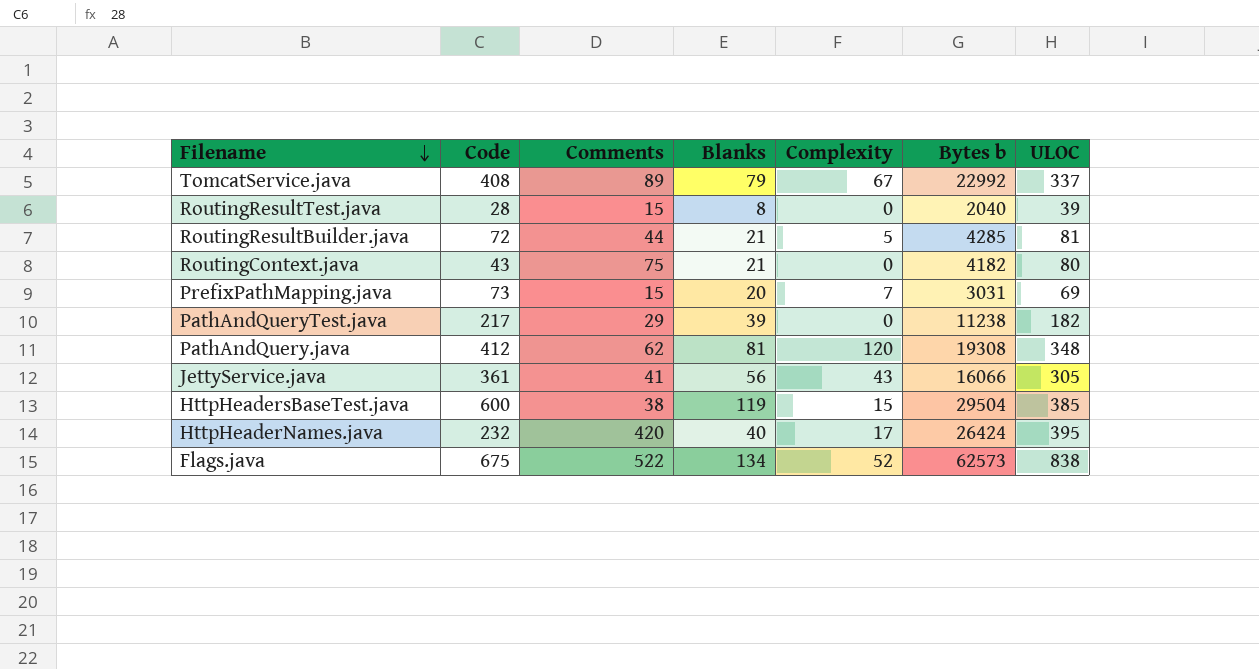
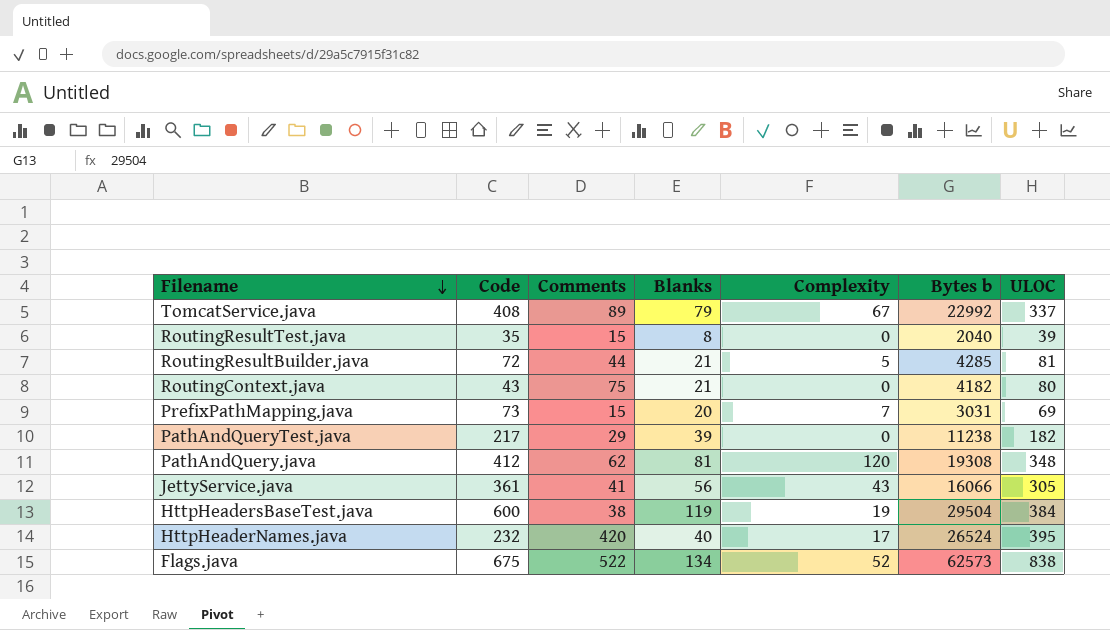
RoutingResultTest.java | Code: 28 -> 35
HttpHeadersBaseTest.java | Complexity: 15 -> 19
HttpHeadersBaseTest.java | ULOC: 385 -> 384
HttpHeaderNames.java | Bytes b: 26424 -> 26524

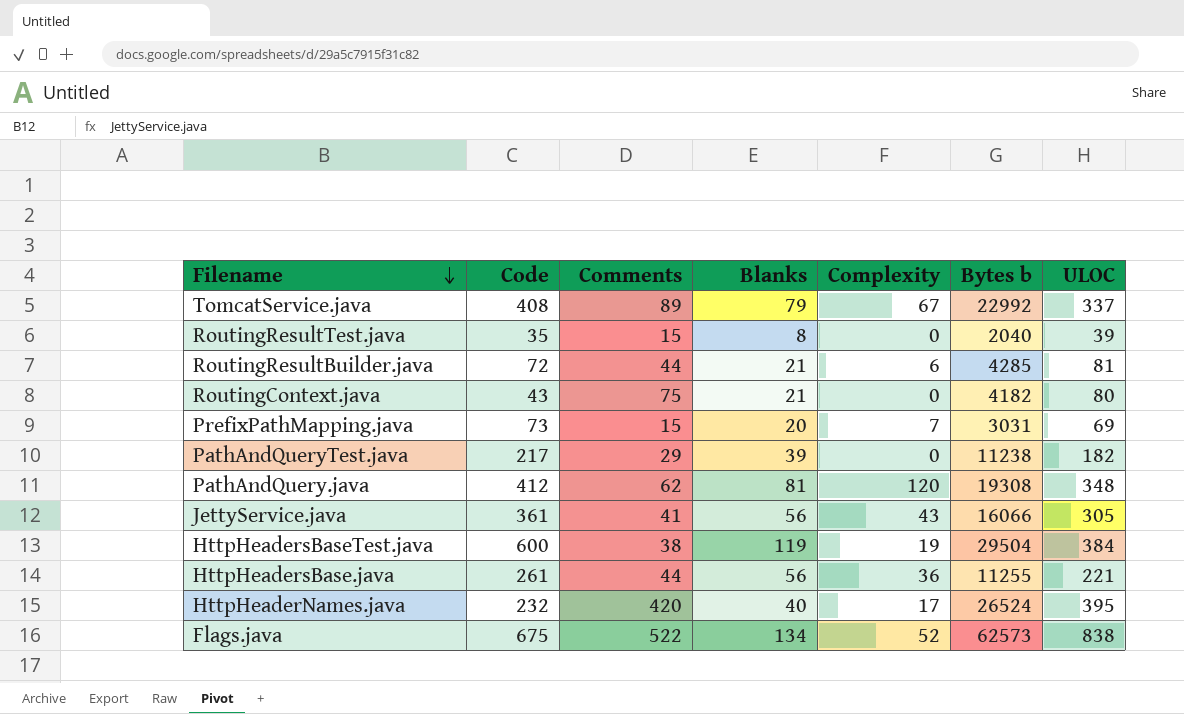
RoutingResultBuilder.java | Complexity: 5 -> 6
row HttpHeadersBase.java: none -> 261 | 44 | 56 | 36 | 11255 | 221

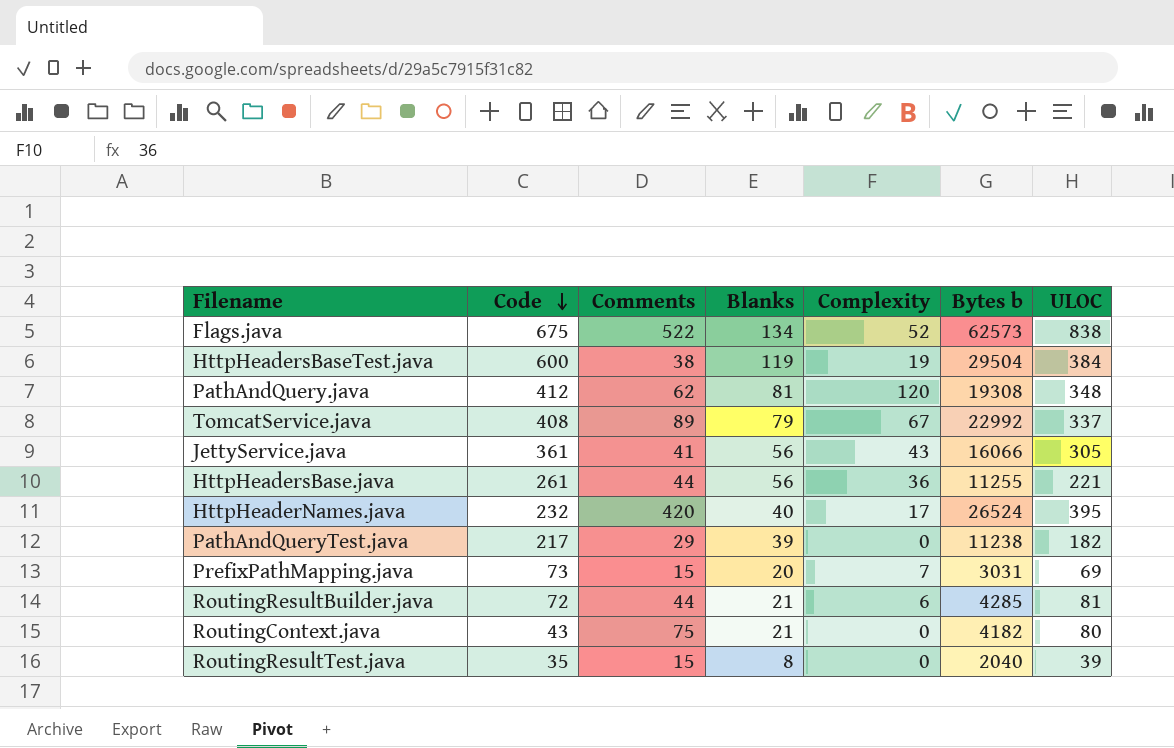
row order: Filename descending -> Code descending

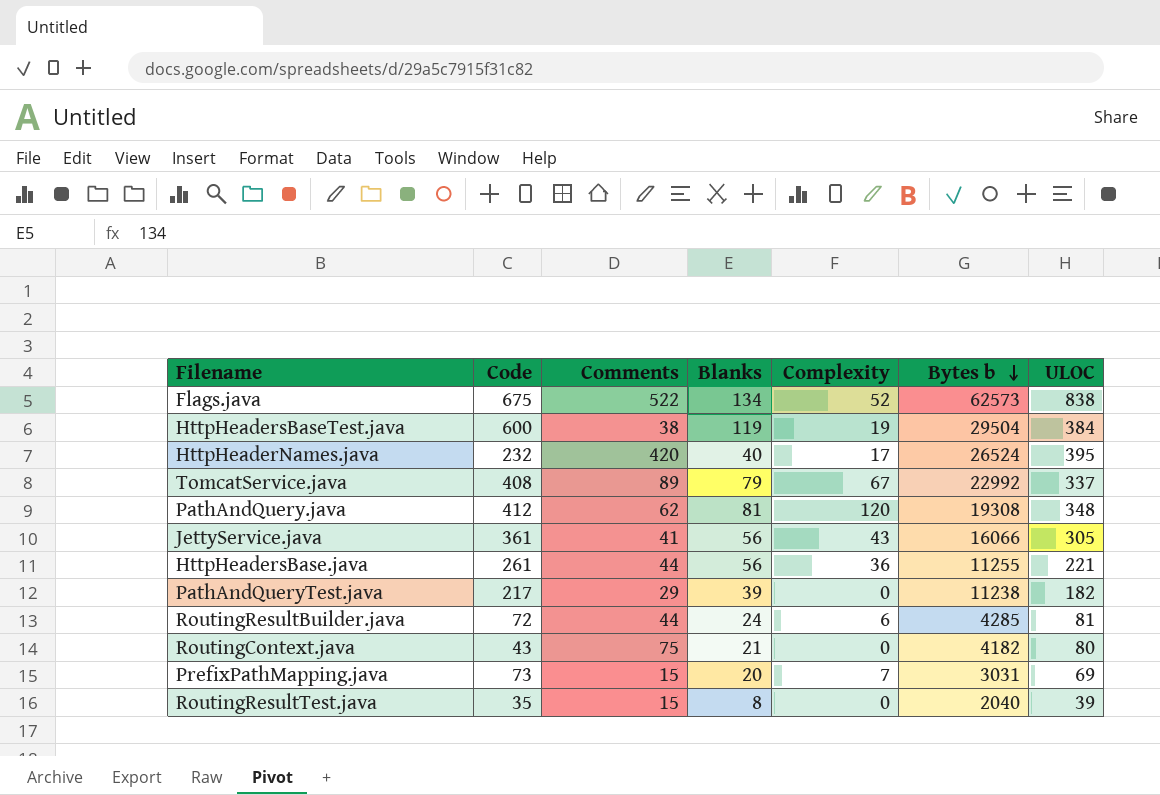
row order: Code descending -> Bytes b descending
RoutingResultBuilder.java | Blanks: 21 -> 24

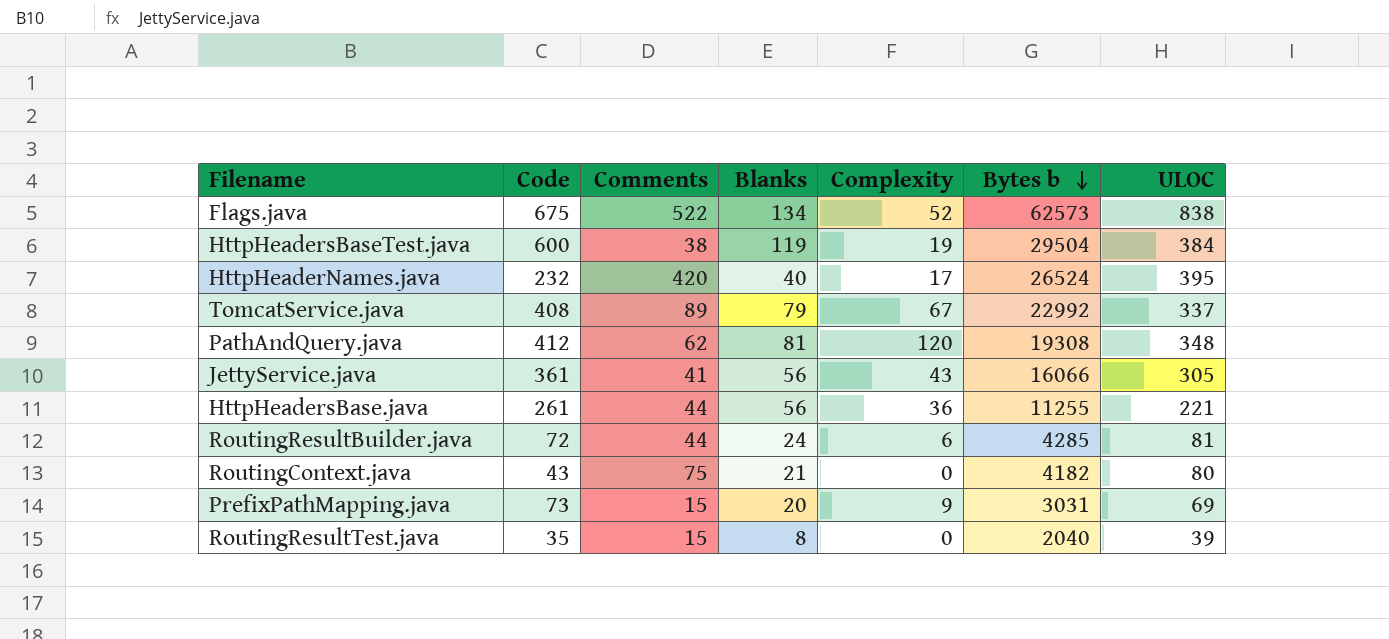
row PathAndQueryTest.java: 217 | 29 | 39 | 0 | 11238 | 182 -> none
PrefixPathMapping.java | Complexity: 7 -> 9

